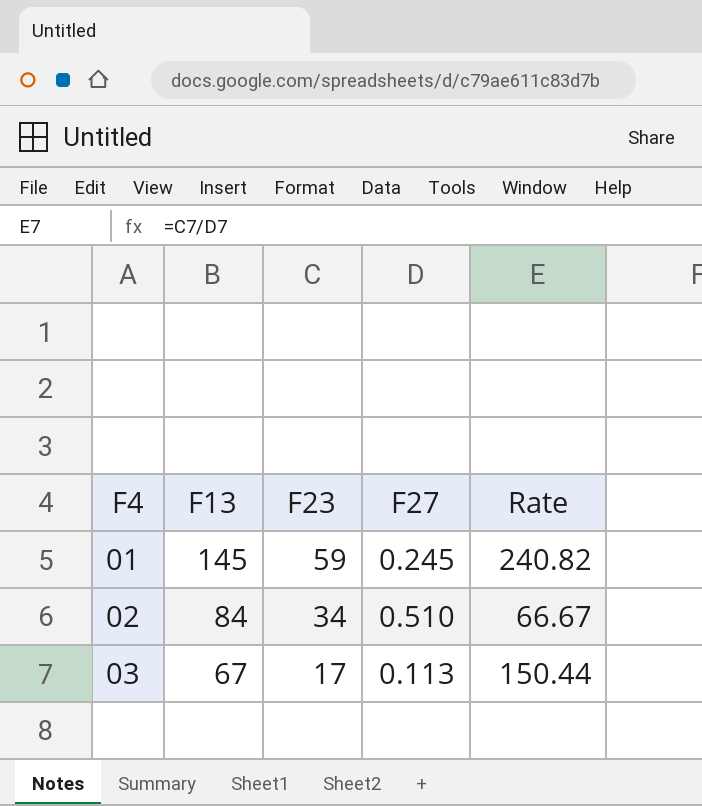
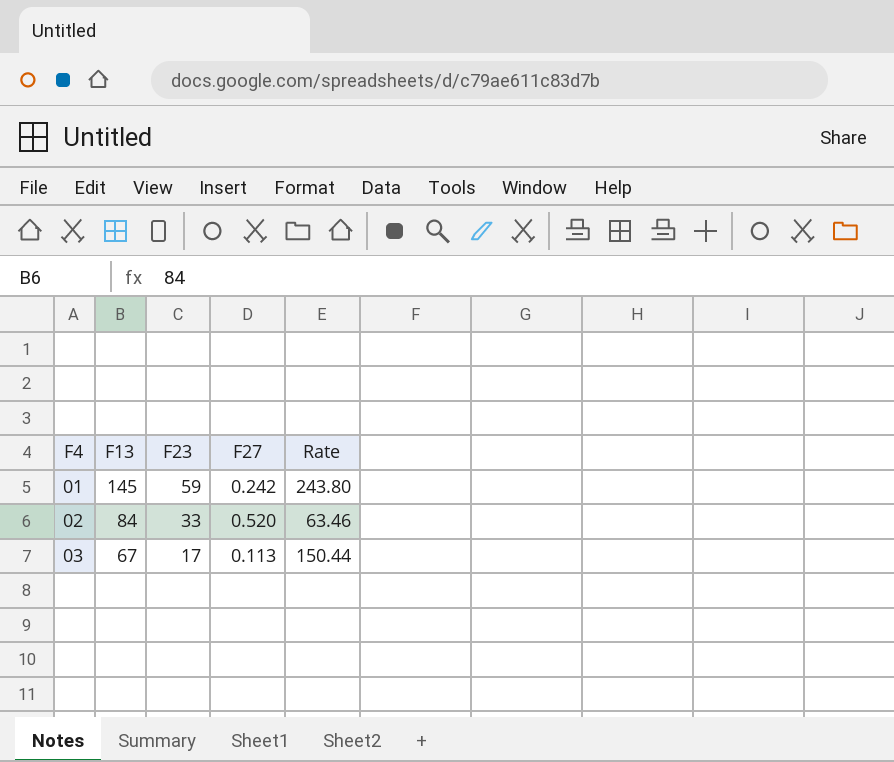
01 | F27: 0.245 -> 0.242
01 | Rate: 240.82 -> 243.80
02 | F23: 34 -> 33
02 | F27: 0.510 -> 0.520
02 | Rate: 66.67 -> 63.46

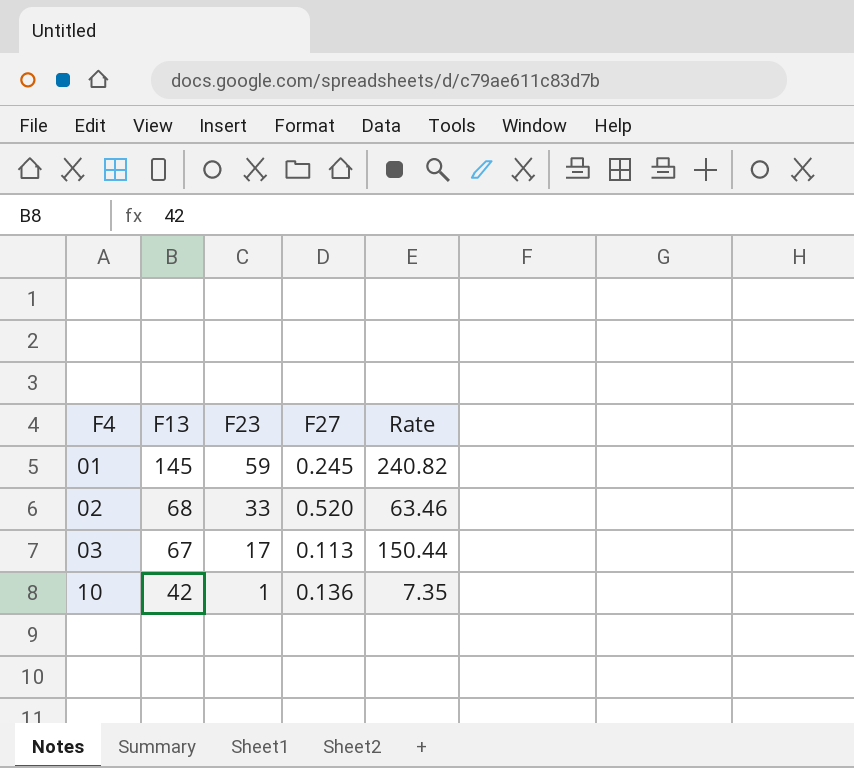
01 | F27: 0.242 -> 0.245
01 | Rate: 243.80 -> 240.82
02 | F13: 84 -> 68
row 10: none -> 42 | 1 | 0.136 | 7.35

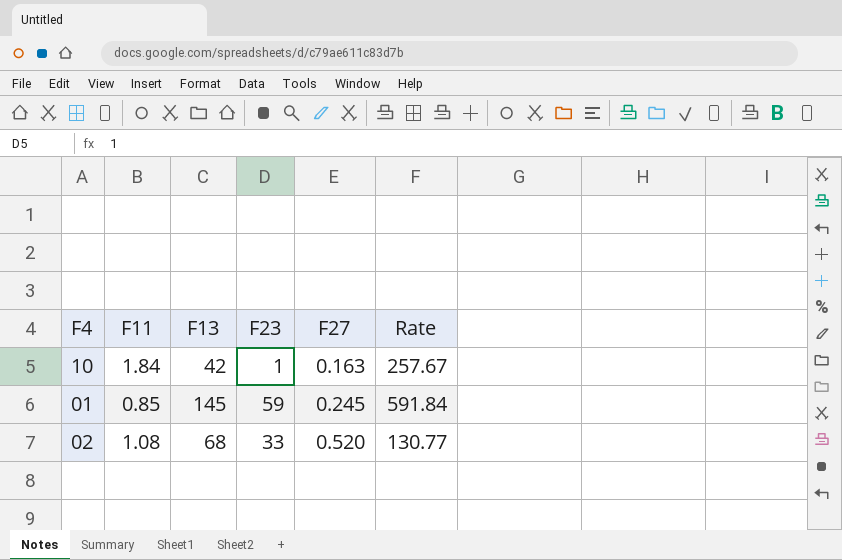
row order: F4 ascending -> F27 ascending
column F11 | position: none -> 2
column Rate | formula: [F23] / [F27] -> [F13] / [F27]
row 03: 67 | 17 | 0.113 | 150.44 -> none
10 | F27: 0.136 -> 0.163

